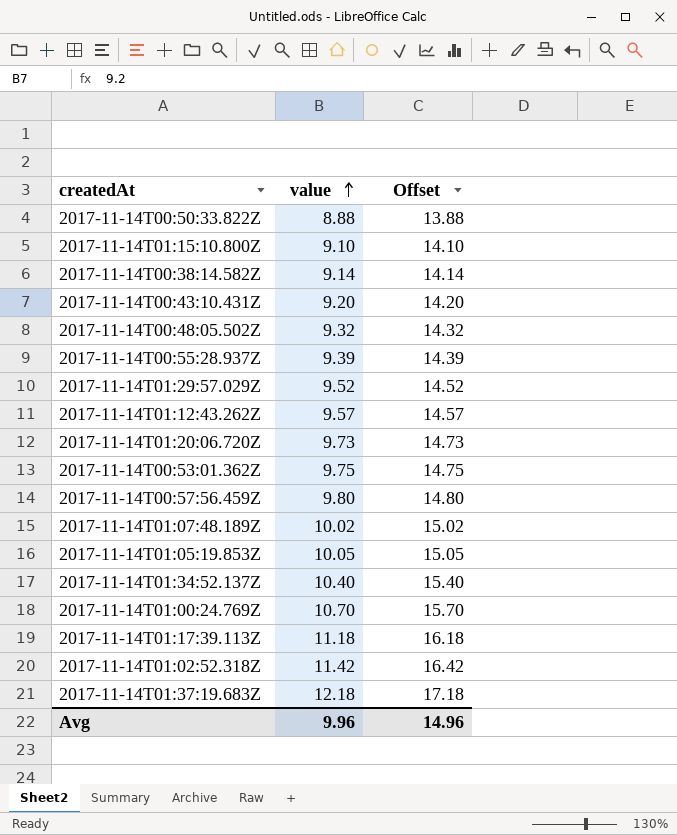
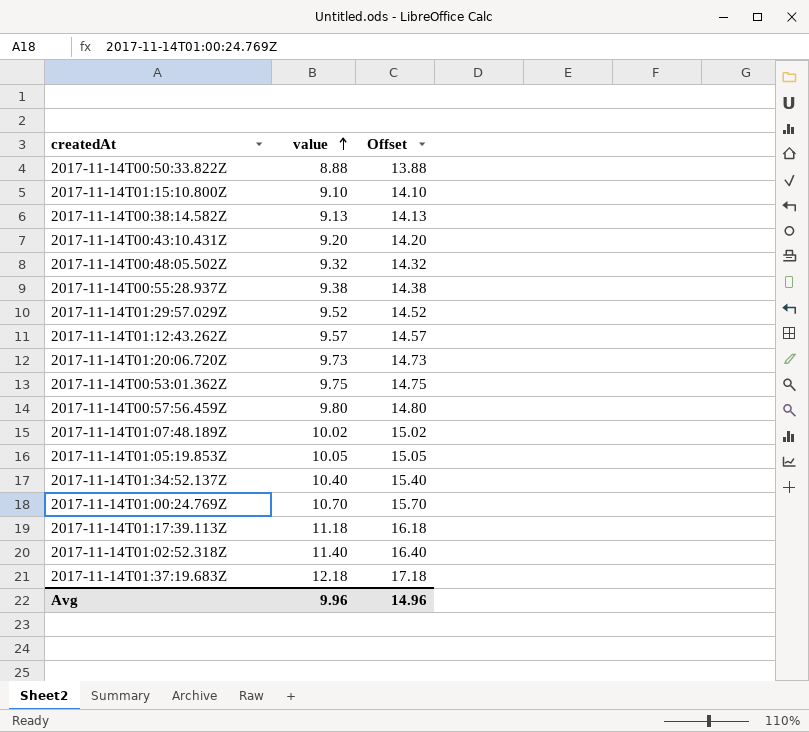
2017-11-14T00:38:14.582Z | value: 9.14 -> 9.13
2017-11-14T00:38:14.582Z | Offset: 14.14 -> 14.13
2017-11-14T00:55:28.937Z | value: 9.39 -> 9.38
2017-11-14T00:55:28.937Z | Offset: 14.39 -> 14.38
2017-11-14T01:02:52.318Z | value: 11.42 -> 11.40
2017-11-14T01:02:52.318Z | Offset: 16.42 -> 16.40

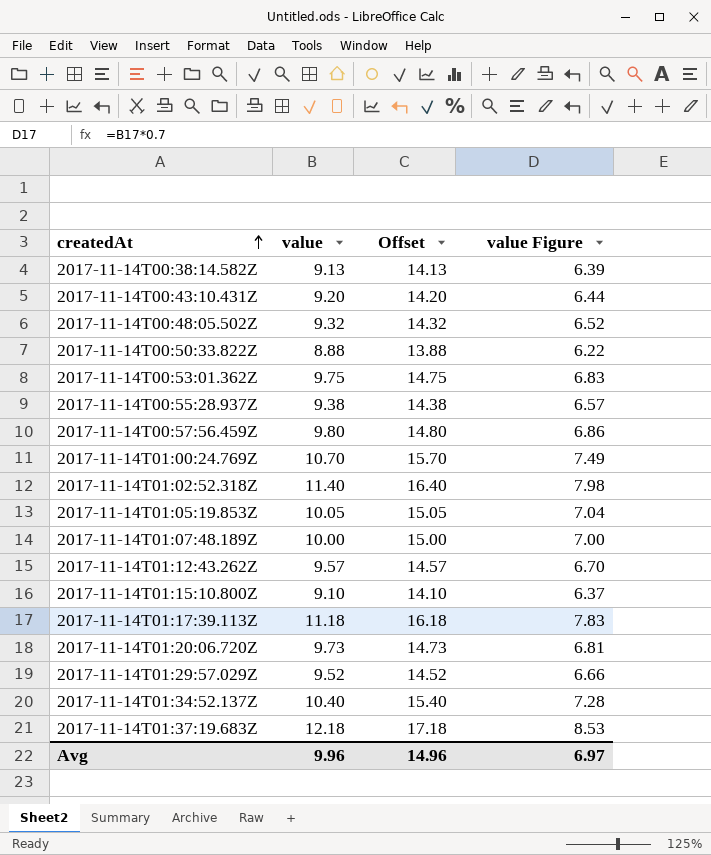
row order: value ascending -> createdAt ascending
column value Figure | formula: none -> [value] * 0.7
2017-11-14T01:07:48.189Z | value: 10.02 -> 10.00
2017-11-14T01:07:48.189Z | Offset: 15.02 -> 15.00

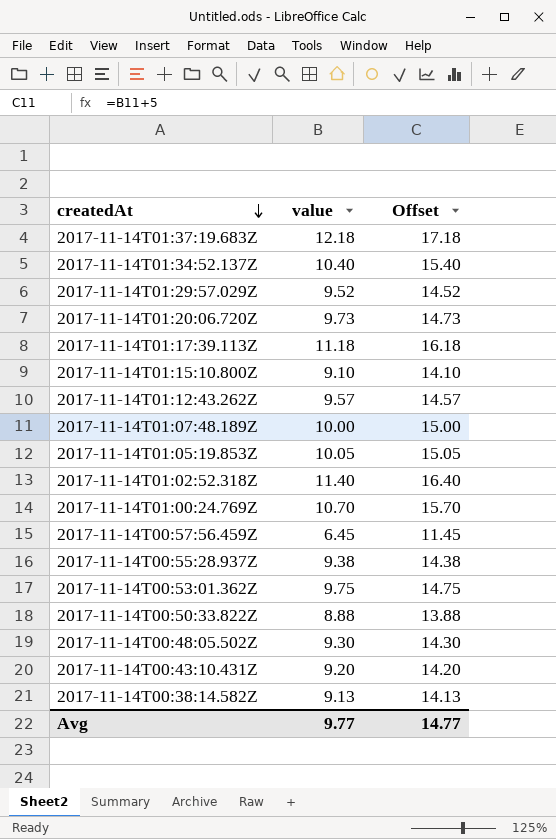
row order: createdAt ascending -> createdAt descending
column value Figure | formula: [value] * 0.7 -> none
2017-11-14T00:57:56.459Z | value: 9.80 -> 6.45
2017-11-14T00:57:56.459Z | Offset: 14.80 -> 11.45
2017-11-14T00:48:05.502Z | value: 9.32 -> 9.30
2017-11-14T00:48:05.502Z | Offset: 14.32 -> 14.30
Avg | value: 9.96 -> 9.77
Avg | Offset: 14.96 -> 14.77

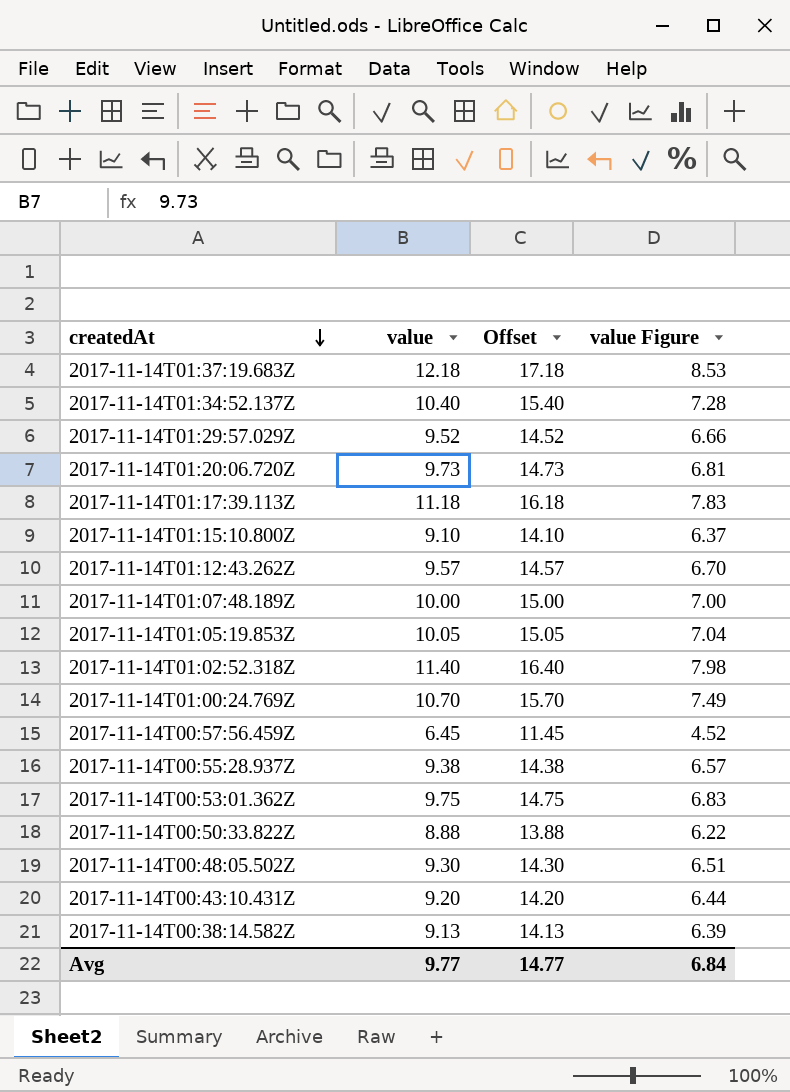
column value Figure | formula: none -> [value] * 0.7

